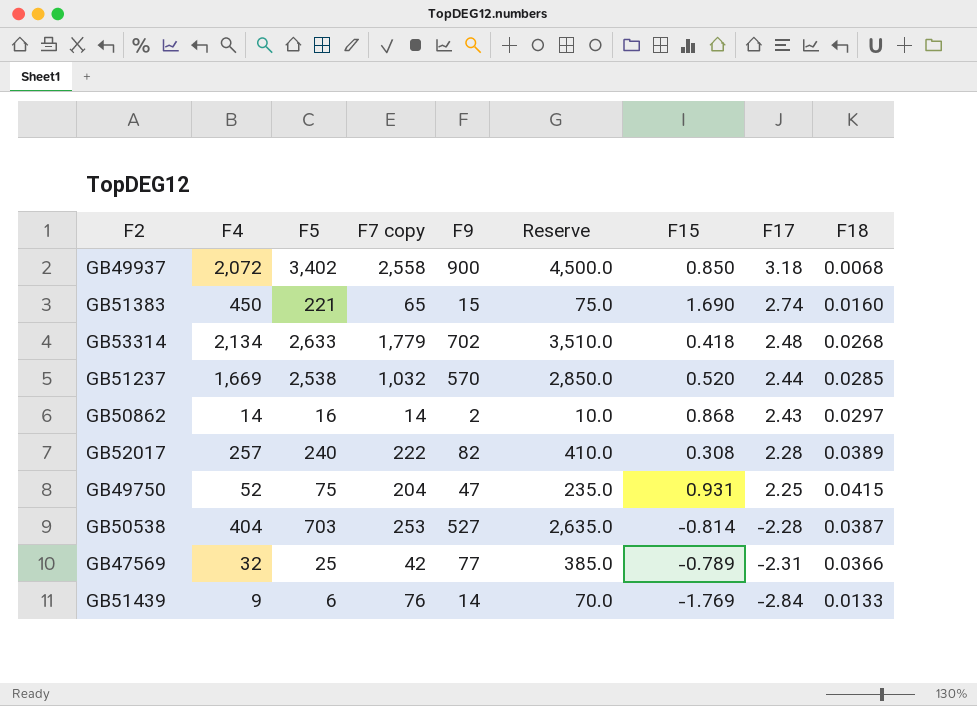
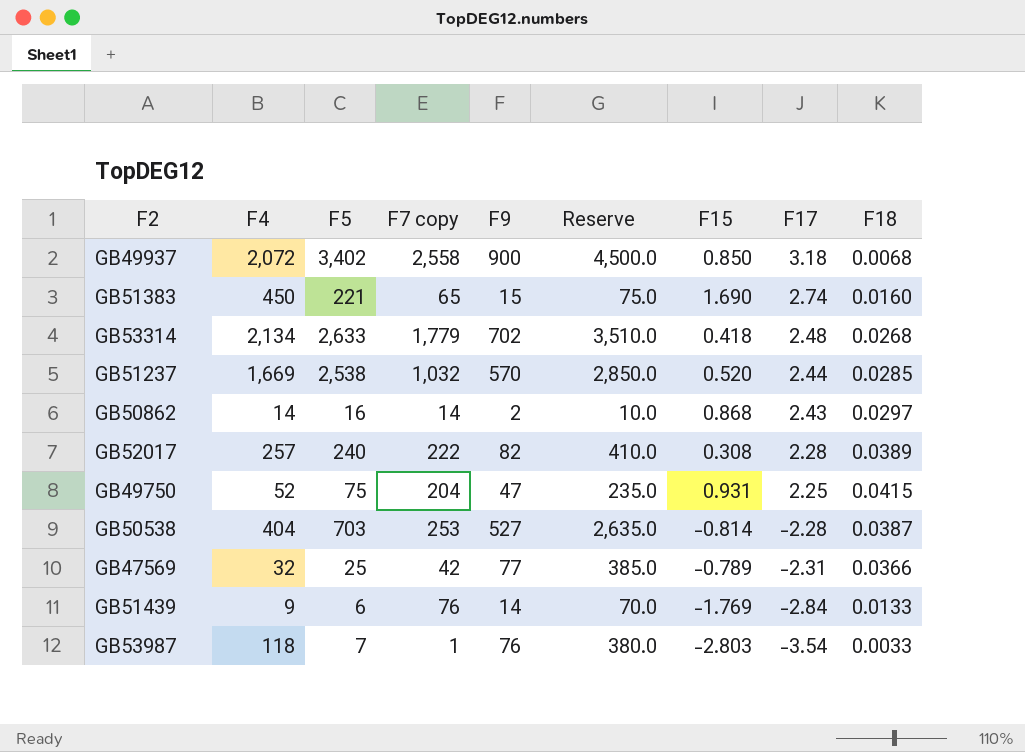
row GB53987: none -> 118 | 7 | 1 | 76 | 380.0 | -2.803 | -3.54 | 0.0033

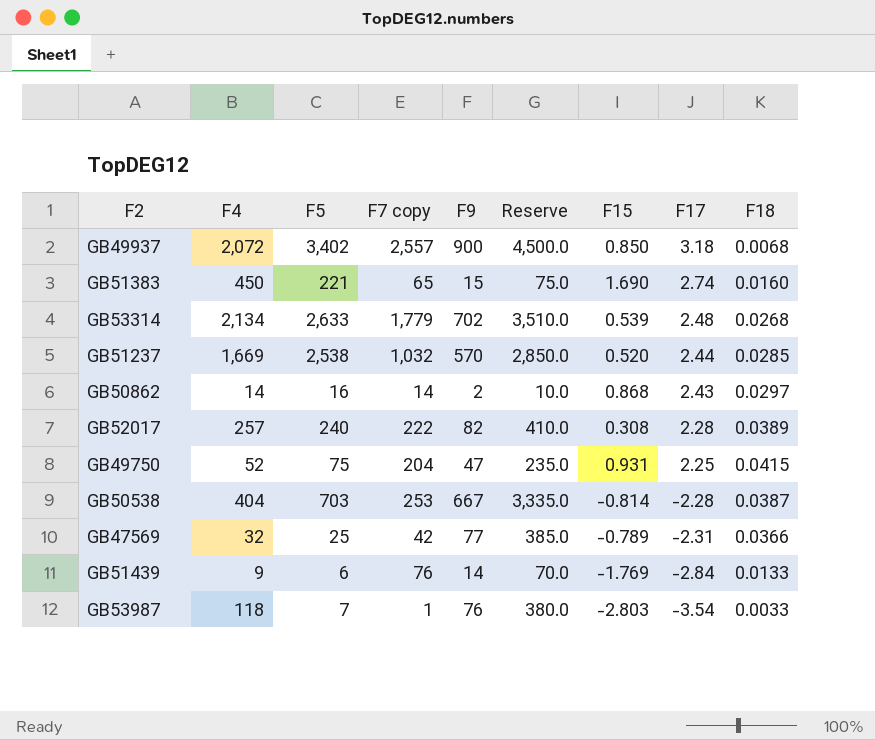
GB49937 | F7 copy: 2,558 -> 2,557
GB53314 | F15: 0.418 -> 0.539
GB50538 | F9: 527 -> 667
GB50538 | Reserve: 2,635.0 -> 3,335.0

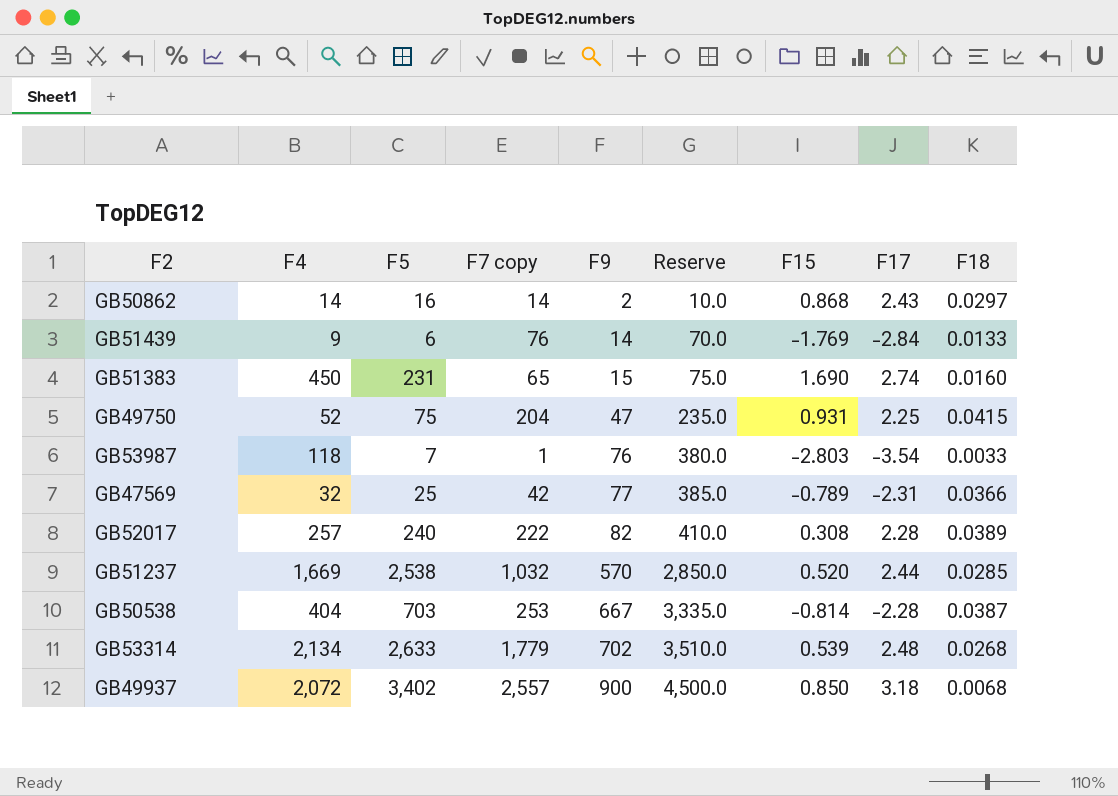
row order: F17 descending -> F9 ascending
GB51383 | F5: 221 -> 231

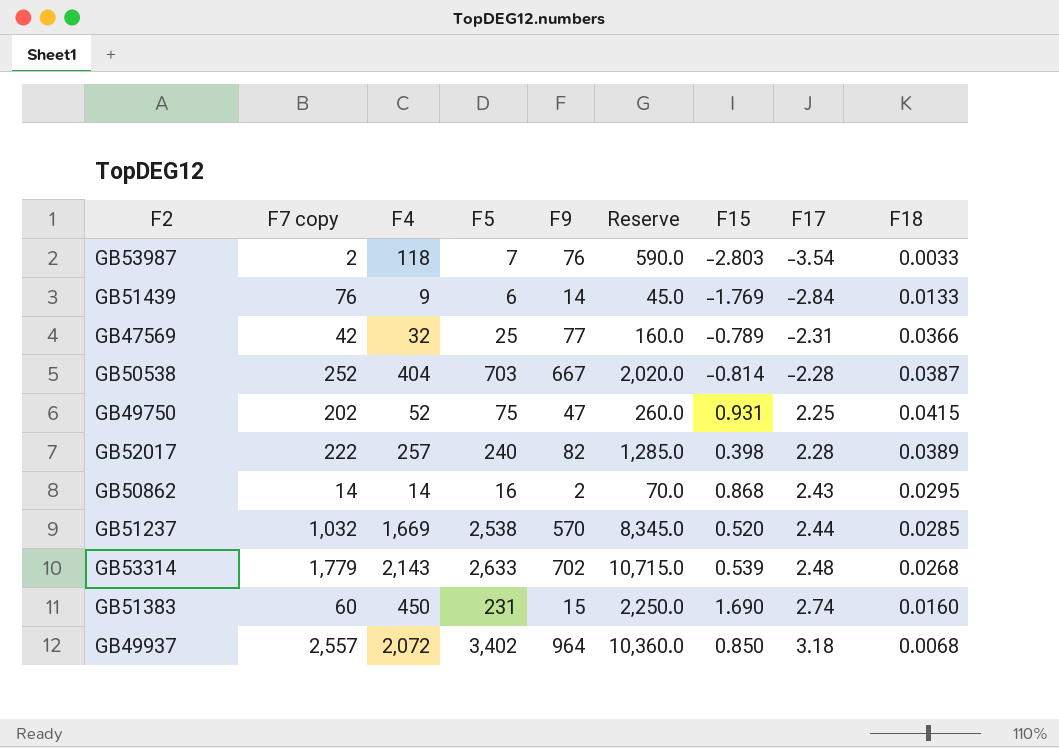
row order: F9 ascending -> F17 ascending
column F7 copy | position: 4 -> 2
column Reserve | formula: [F9] * 5 -> [F4] * 5
GB53987 | F7 copy: 1 -> 2
GB50538 | F7 copy: 253 -> 252
GB49750 | F7 copy: 204 -> 202
GB52017 | F15: 0.308 -> 0.398
GB50862 | F18: 0.0297 -> 0.0295
GB53314 | F4: 2,134 -> 2,143
GB51383 | F7 copy: 65 -> 60
GB49937 | F9: 900 -> 964

